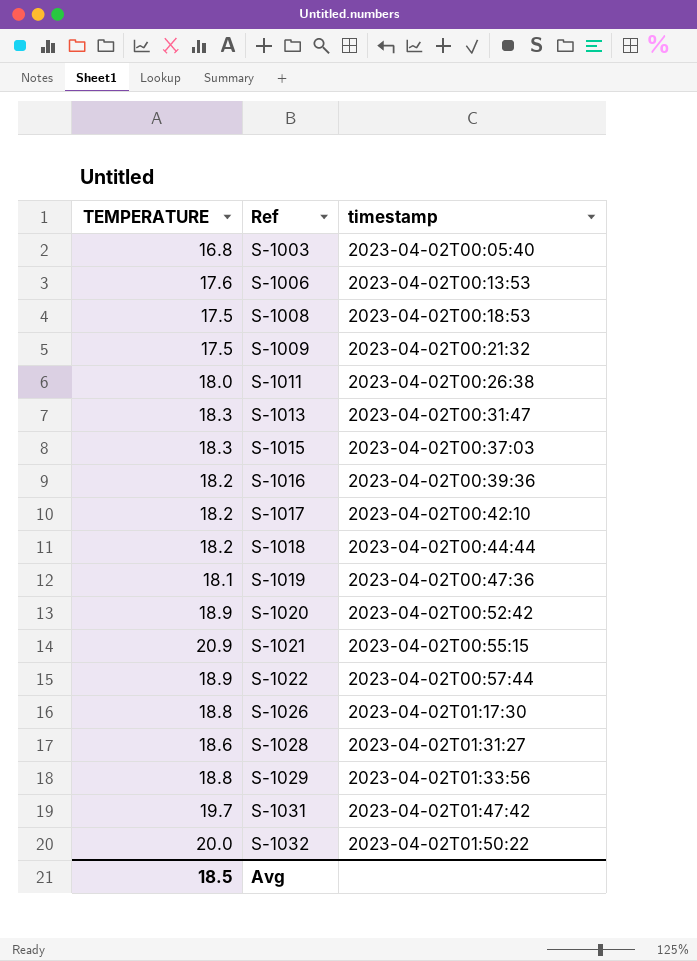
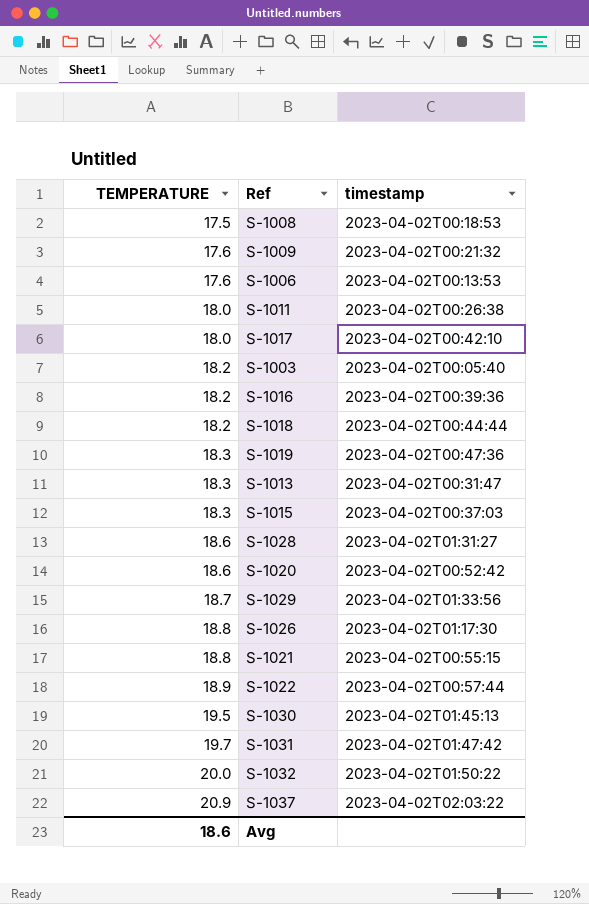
row order: Ref ascending -> TEMPERATURE ascending
S-1009 | TEMPERATURE: 17.5 -> 17.6
S-1017 | TEMPERATURE: 18.2 -> 18.0
S-1003 | TEMPERATURE: 16.8 -> 18.2
S-1019 | TEMPERATURE: 18.1 -> 18.3
S-1020 | TEMPERATURE: 18.9 -> 18.6
S-1029 | TEMPERATURE: 18.8 -> 18.7
S-1021 | TEMPERATURE: 20.9 -> 18.8
row S-1030: none -> 19.5 | 2023-04-02T01:45:13
row S-1037: none -> 20.9 | 2023-04-02T02:03:22
Avg | TEMPERATURE: 18.5 -> 18.6

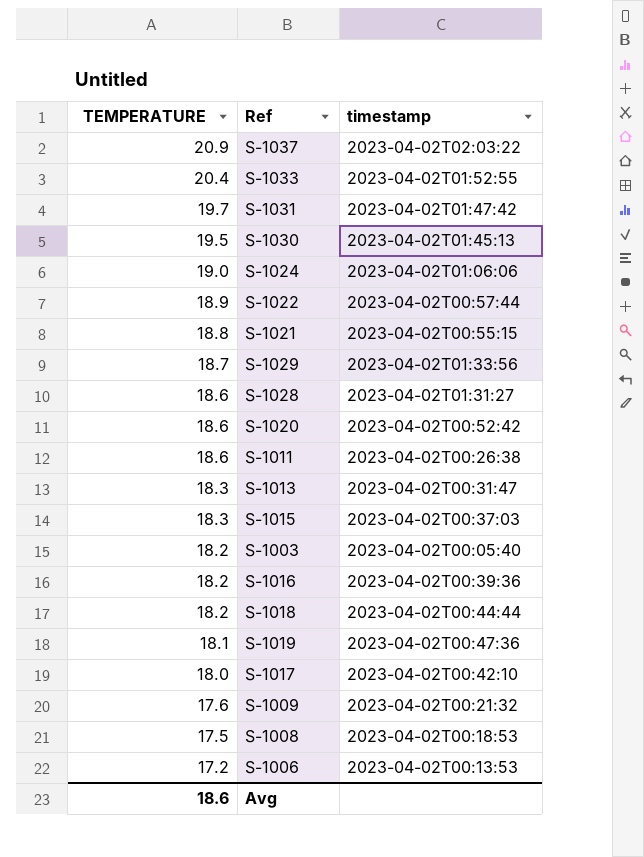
row order: TEMPERATURE ascending -> TEMPERATURE descending
row S-1026: 18.8 | 2023-04-02T01:17:30 -> none
row S-1032: 20.0 | 2023-04-02T01:50:22 -> none
row S-1033: none -> 20.4 | 2023-04-02T01:52:55
row S-1024: none -> 19.0 | 2023-04-02T01:06:06
S-1011 | TEMPERATURE: 18.0 -> 18.6
S-1019 | TEMPERATURE: 18.3 -> 18.1
S-1006 | TEMPERATURE: 17.6 -> 17.2

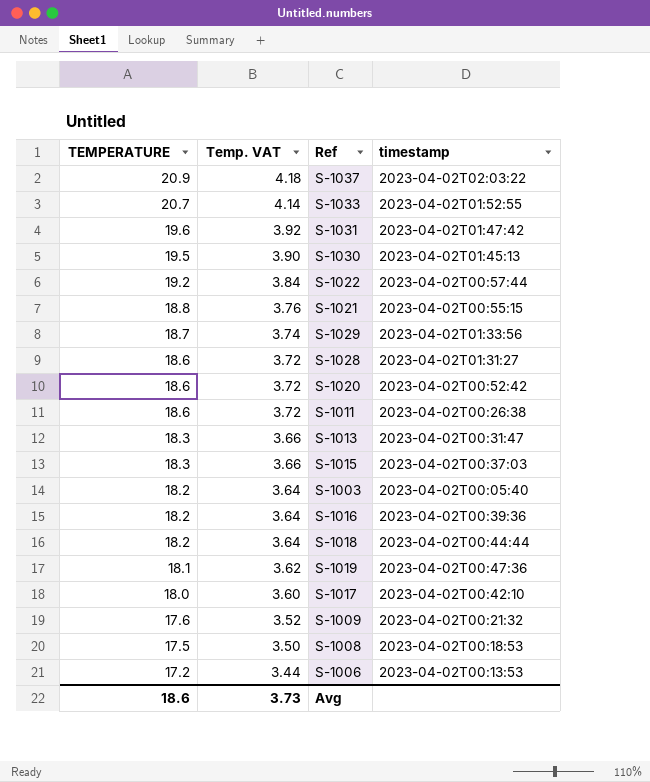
column Temp. VAT | formula: none -> [TEMPERATURE] * 0.2
row S-1024: 19.0 | 2023-04-02T01:06:06 -> none
S-1033 | TEMPERATURE: 20.4 -> 20.7
S-1031 | TEMPERATURE: 19.7 -> 19.6
S-1022 | TEMPERATURE: 18.9 -> 19.2

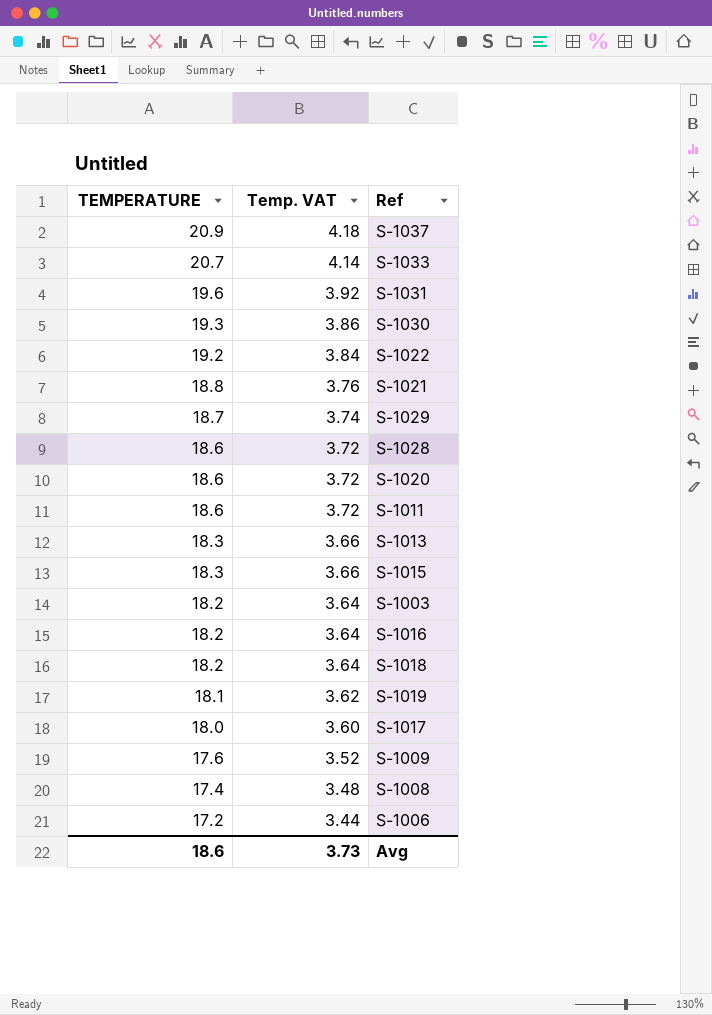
column timestamp | position: 4 -> none
S-1030 | TEMPERATURE: 19.5 -> 19.3
S-1030 | Temp. VAT: 3.90 -> 3.86
S-1008 | TEMPERATURE: 17.5 -> 17.4
S-1008 | Temp. VAT: 3.50 -> 3.48

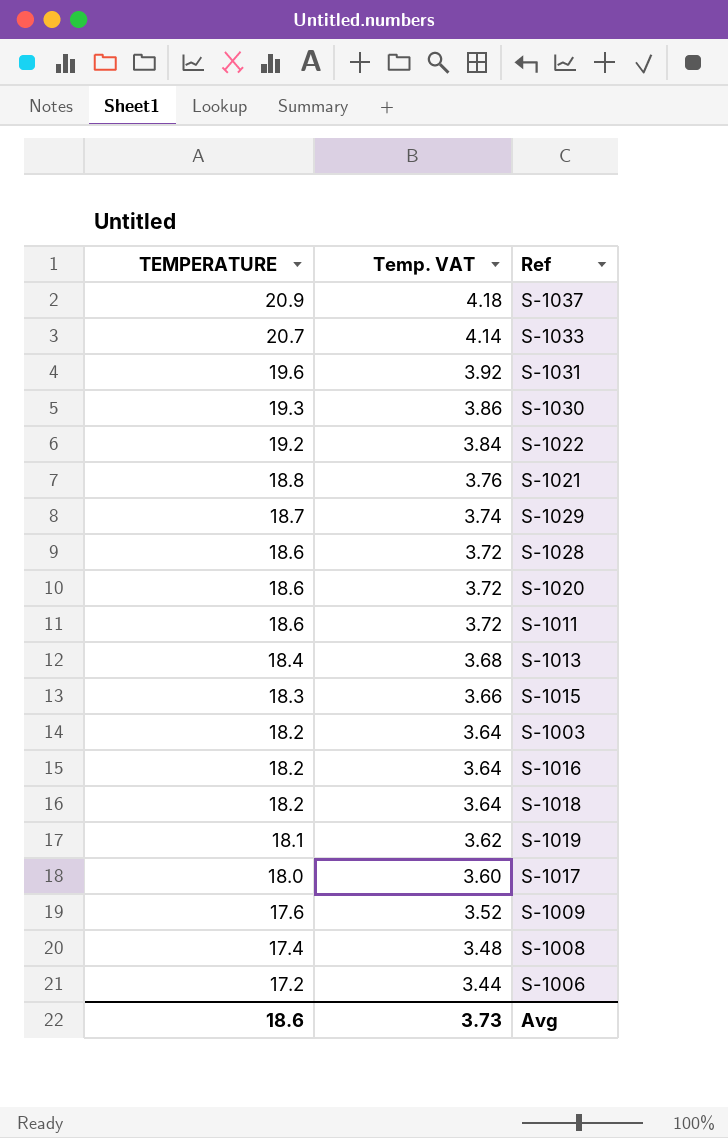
S-1013 | TEMPERATURE: 18.3 -> 18.4
S-1013 | Temp. VAT: 3.66 -> 3.68

